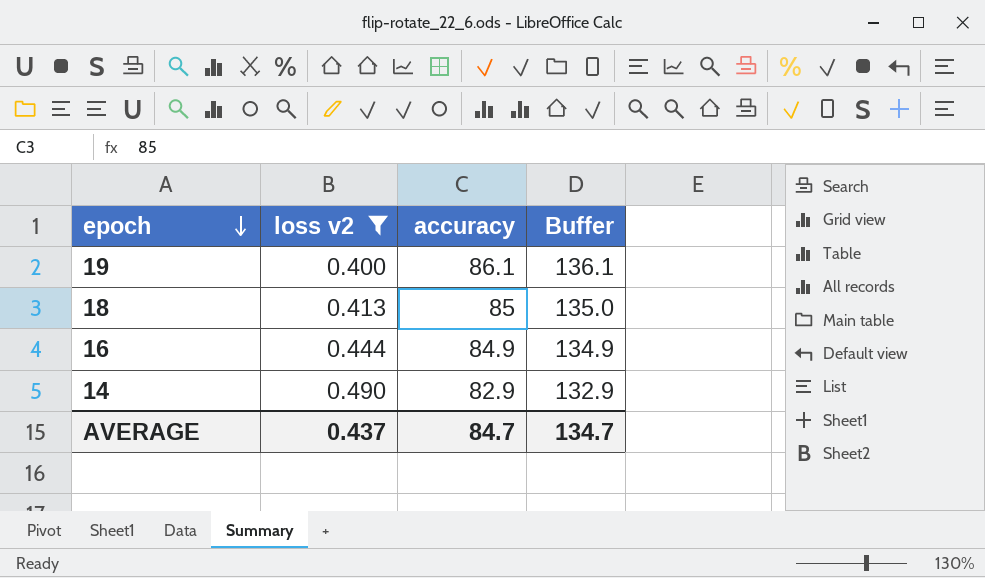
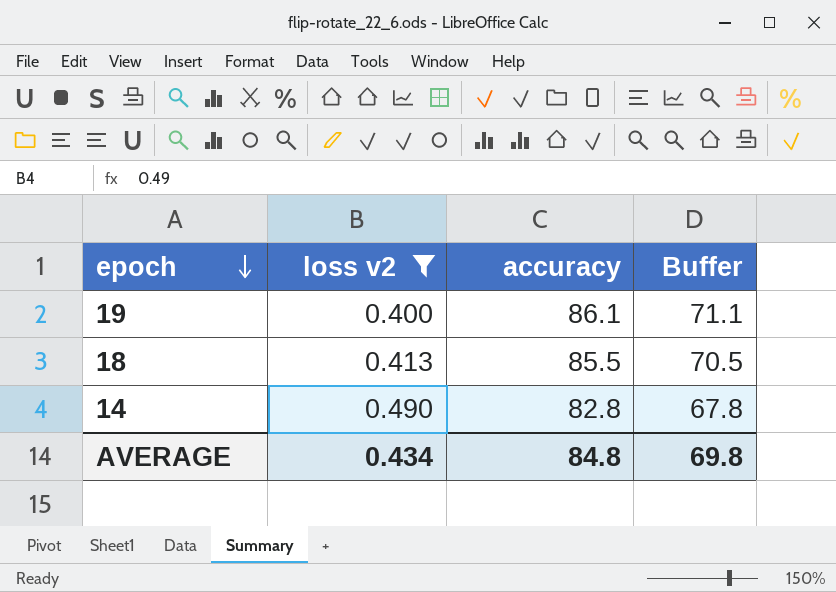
column Buffer | formula: [accuracy] + 50 -> [accuracy] - 15
row 16: 0.444 | 84.9 | 134.9 -> none
18 | accuracy: 85 -> 85.5
14 | accuracy: 82.9 -> 82.8
AVERAGE | loss v2: 0.437 -> 0.434
AVERAGE | accuracy: 84.7 -> 84.8
AVERAGE | Buffer: 134.7 -> 69.8

